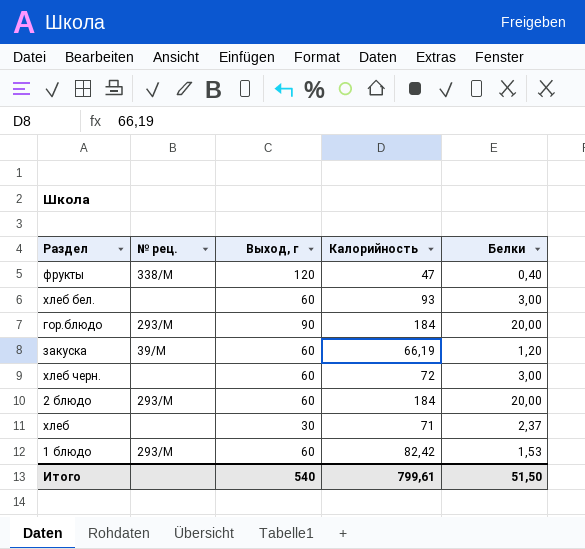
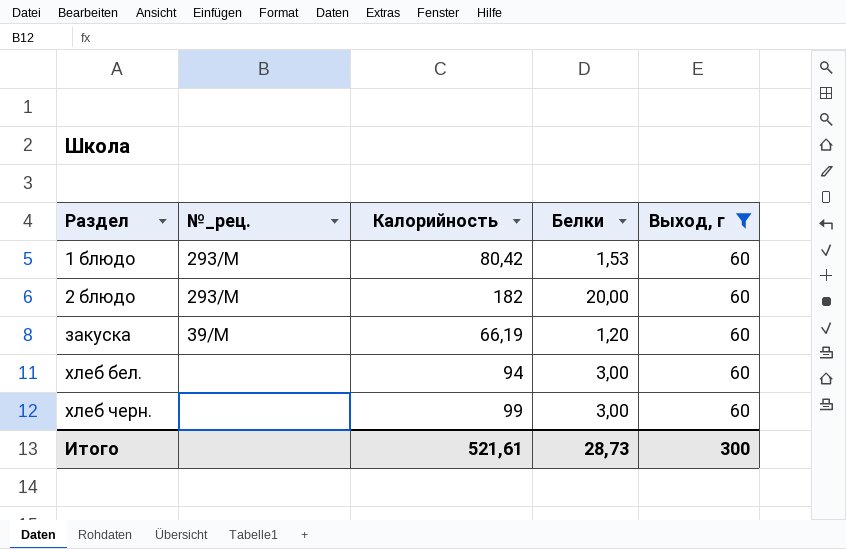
filter: none -> Выход, г = 60
row order: none -> Раздел ascending
column name: № рец. -> №_рец.
column Выход, г | position: 3 -> 5
1 блюдо | Калорийность: 82,42 -> 80,42
2 блюдо | Калорийность: 184 -> 182
хлеб бел. | Калорийность: 93 -> 94
хлеб черн. | Калорийность: 72 -> 99
Итого | Калорийность: 799,61 -> 521,61
Итого | Белки: 51,50 -> 28,73
Итого | Выход, г: 540 -> 300

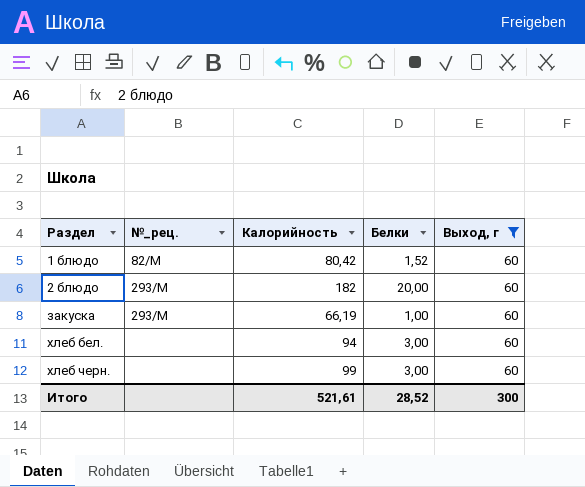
1 блюдо | №_рец.: 293/М -> 82/М
1 блюдо | Белки: 1,53 -> 1,52
закуска | №_рец.: 39/М -> 293/М
закуска | Белки: 1,20 -> 1,00
Итого | Белки: 28,73 -> 28,52

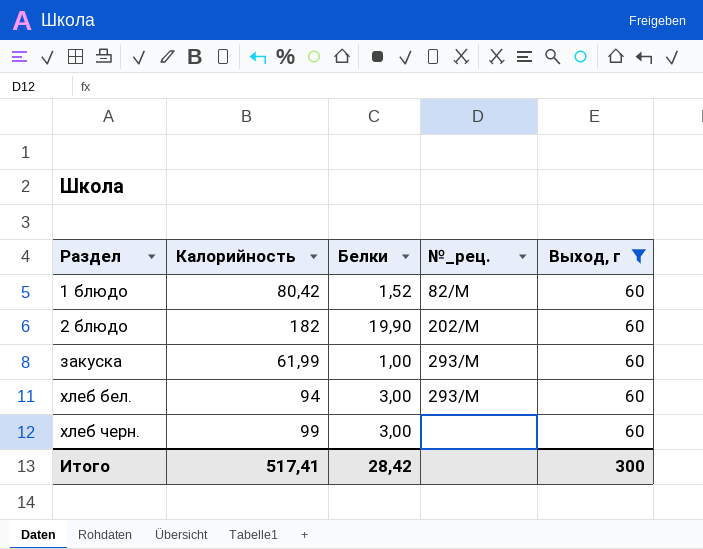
column №_рец. | position: 2 -> 4
2 блюдо | Белки: 20,00 -> 19,90
2 блюдо | №_рец.: 293/М -> 202/М
закуска | Калорийность: 66,19 -> 61,99
хлеб бел. | №_рец.: none -> 293/М
Итого | Калорийность: 521,61 -> 517,41
Итого | Белки: 28,52 -> 28,42

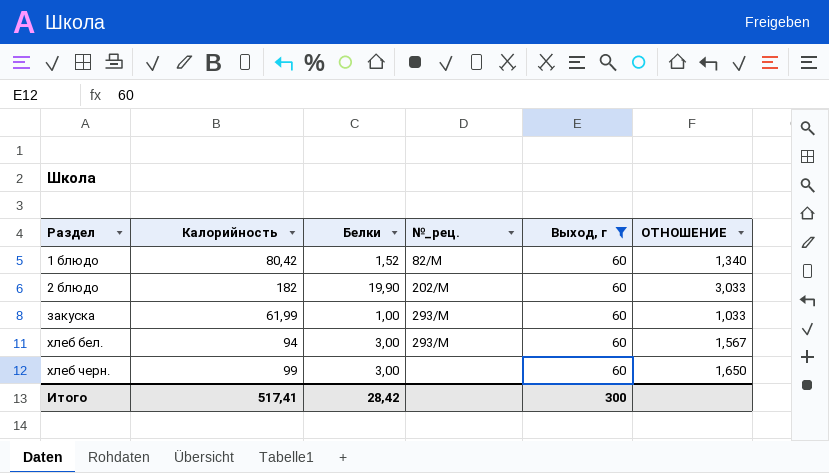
column ОТНОШЕНИЕ | formula: none -> [Калорийность] / [Выход, г]

